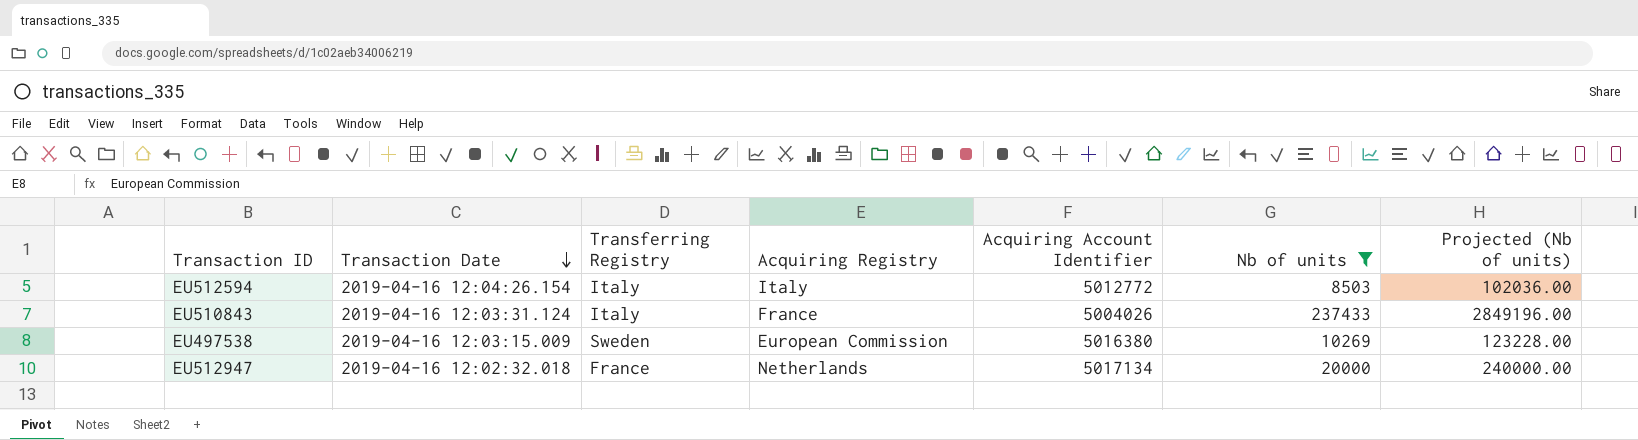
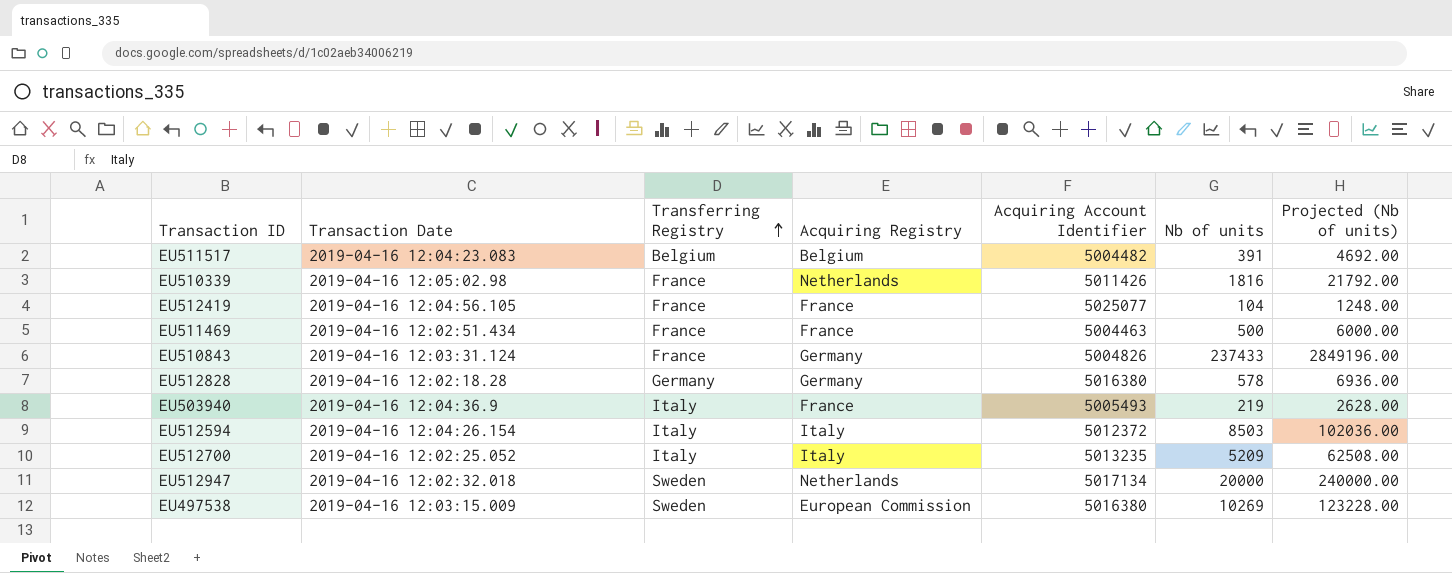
filter: Nb of units >= 8503 -> none
row order: Transaction Date descending -> Transferring Registry ascending
EU510843 | Transferring Registry: Italy -> France
EU510843 | Acquiring Registry: France -> Germany
EU510843 | Acquiring Account Identifier: 5004026 -> 5004826
EU512594 | Acquiring Account Identifier: 5012772 -> 5012372
EU512947 | Transferring Registry: France -> Sweden

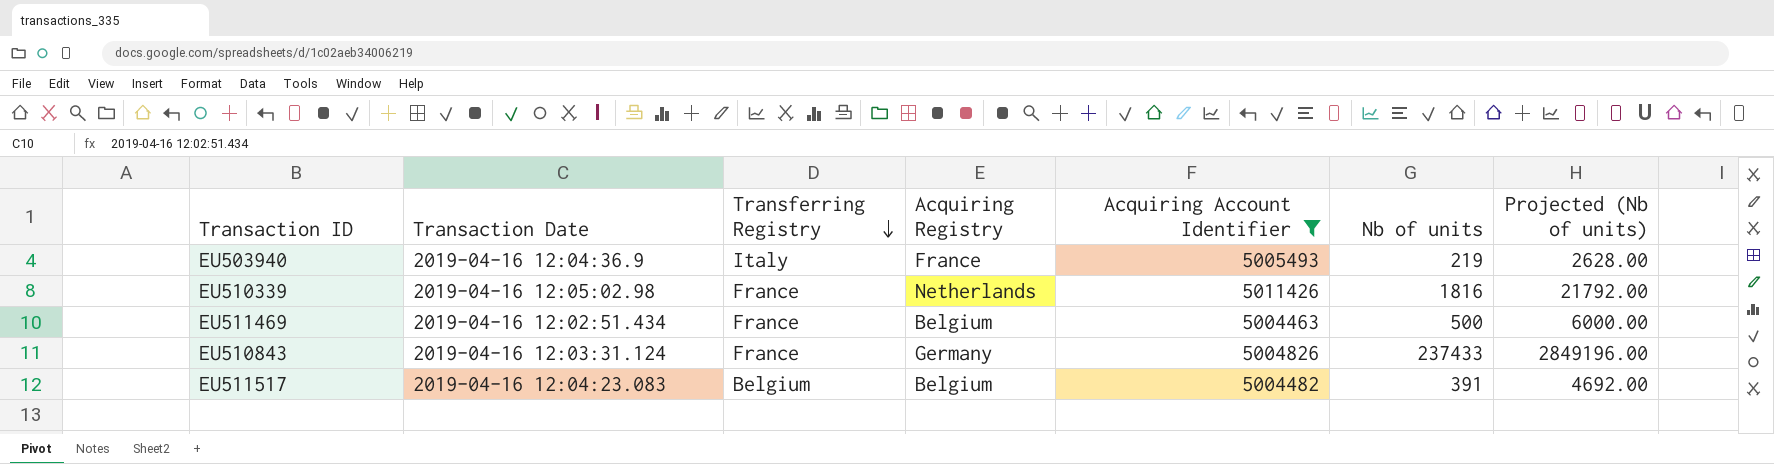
filter: none -> Acquiring Account Identifier <= 5011426
row order: Transferring Registry ascending -> Transferring Registry descending
EU511469 | Acquiring Registry: France -> Belgium

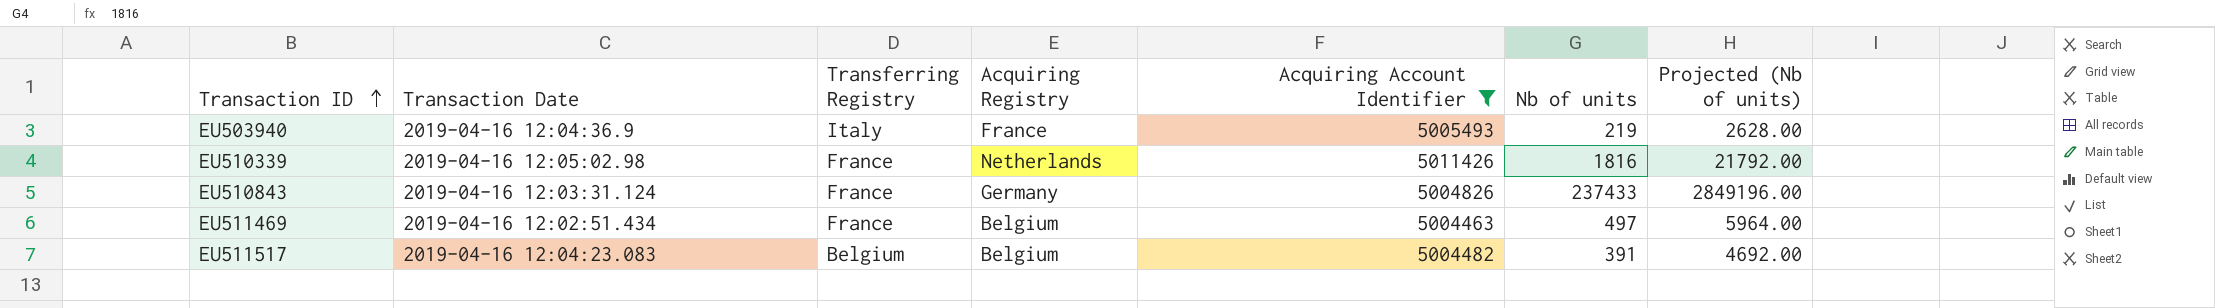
row order: Transferring Registry descending -> Transaction ID ascending
EU511469 | Nb of units: 500 -> 497
EU511469 | Projected (Nb of units): 6000.00 -> 5964.00

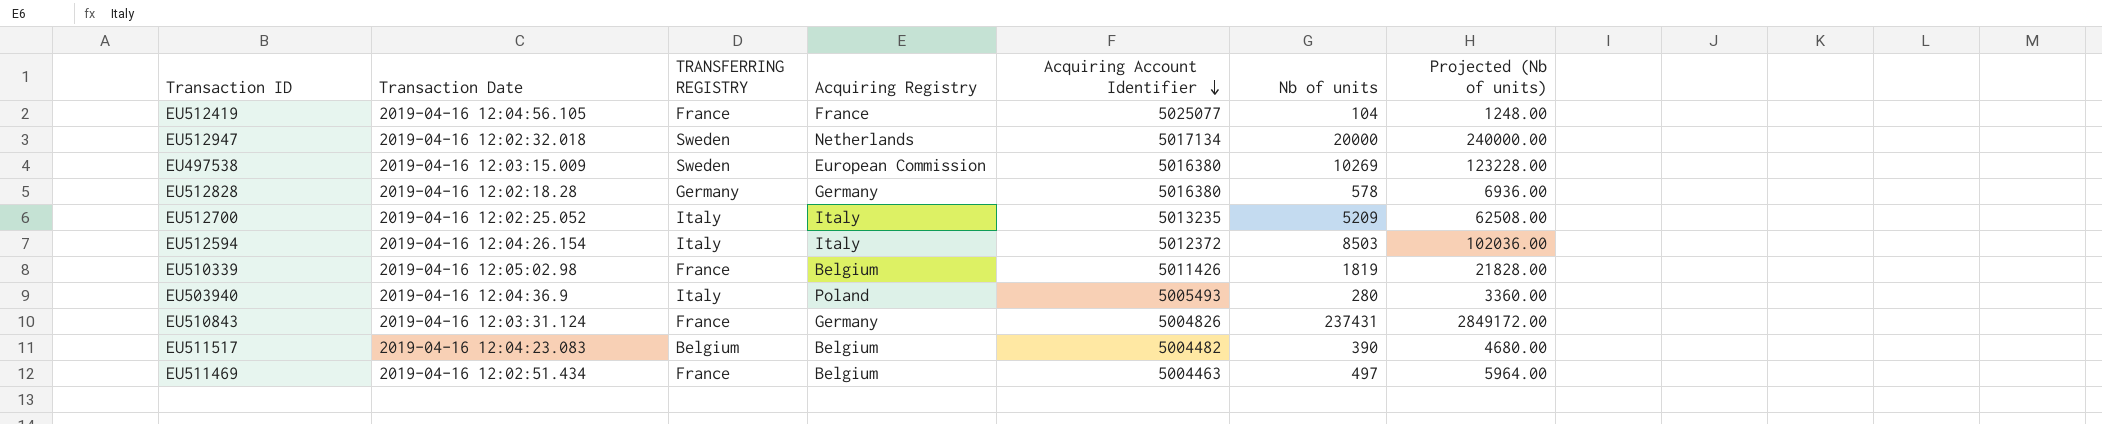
filter: Acquiring Account Identifier <= 5011426 -> none
row order: Transaction ID ascending -> Acquiring Account Identifier descending
column name: Transferring Registry -> TRANSFERRING REGISTRY
EU510339 | Acquiring Registry: Netherlands -> Belgium
EU510339 | Nb of units: 1816 -> 1819
EU510339 | Projected (Nb of units): 21792.00 -> 21828.00
EU503940 | Acquiring Registry: France -> Poland
EU503940 | Nb of units: 219 -> 280
EU503940 | Projected (Nb of units): 2628.00 -> 3360.00
EU510843 | Nb of units: 237433 -> 237431
EU510843 | Projected (Nb of units): 2849196.00 -> 2849172.00
EU511517 | Nb of units: 391 -> 390
EU511517 | Projected (Nb of units): 4692.00 -> 4680.00

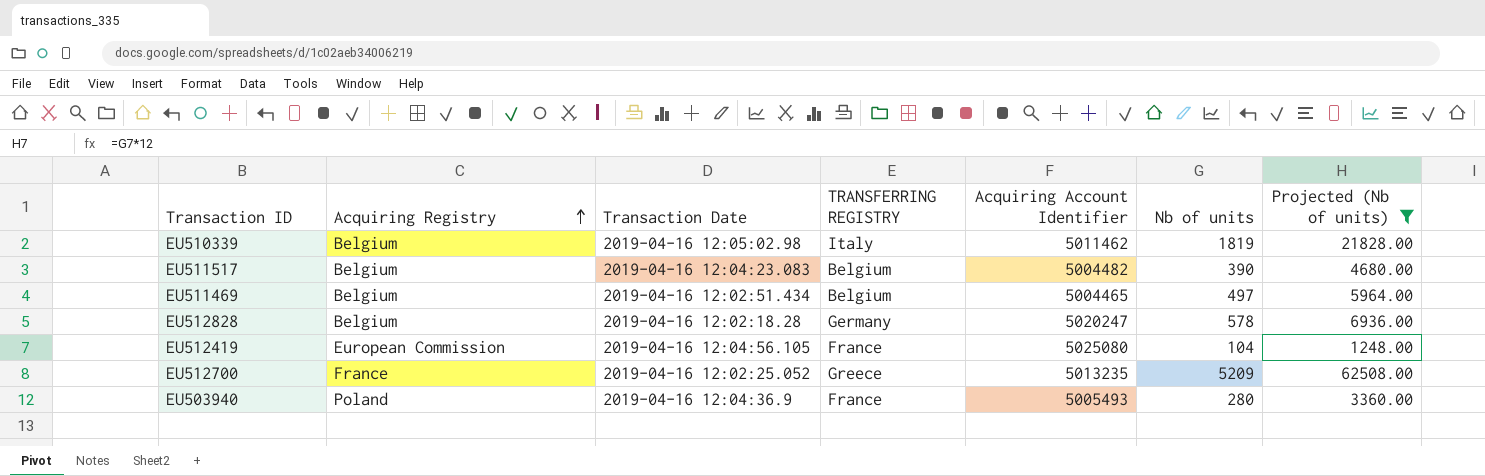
filter: none -> Projected (Nb of units) <= 62508.00
row order: Acquiring Account Identifier descending -> Acquiring Registry ascending
column Acquiring Registry | position: 4 -> 2
EU510339 | TRANSFERRING REGISTRY: France -> Italy
EU510339 | Acquiring Account Identifier: 5011426 -> 5011462
EU511469 | TRANSFERRING REGISTRY: France -> Belgium
EU511469 | Acquiring Account Identifier: 5004463 -> 5004465
EU512828 | Acquiring Registry: Germany -> Belgium
EU512828 | Acquiring Account Identifier: 5016380 -> 5020247
EU512419 | Acquiring Registry: France -> European Commission
EU512419 | Acquiring Account Identifier: 5025077 -> 5025080
EU512700 | Acquiring Registry: Italy -> France
EU512700 | TRANSFERRING REGISTRY: Italy -> Greece
EU503940 | TRANSFERRING REGISTRY: Italy -> France

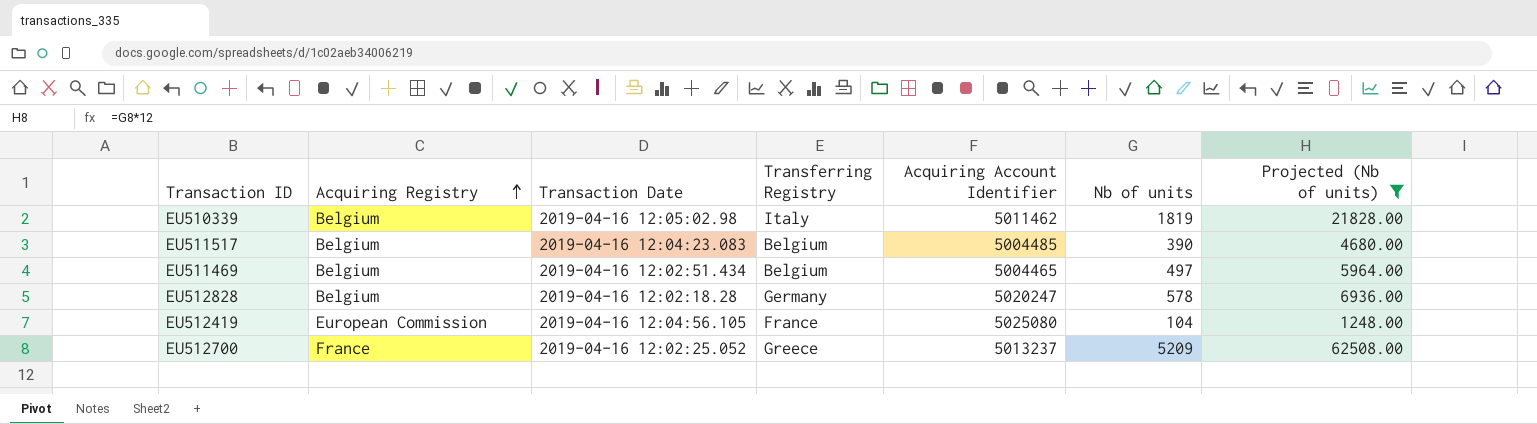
column name: TRANSFERRING REGISTRY -> Transferring Registry
row EU503940: Poland | 2019-04-16 12:04:36.9 | France | 5005493 | 280 | 3360.00 -> none
EU511517 | Acquiring Account Identifier: 5004482 -> 5004485
EU512700 | Acquiring Account Identifier: 5013235 -> 5013237

